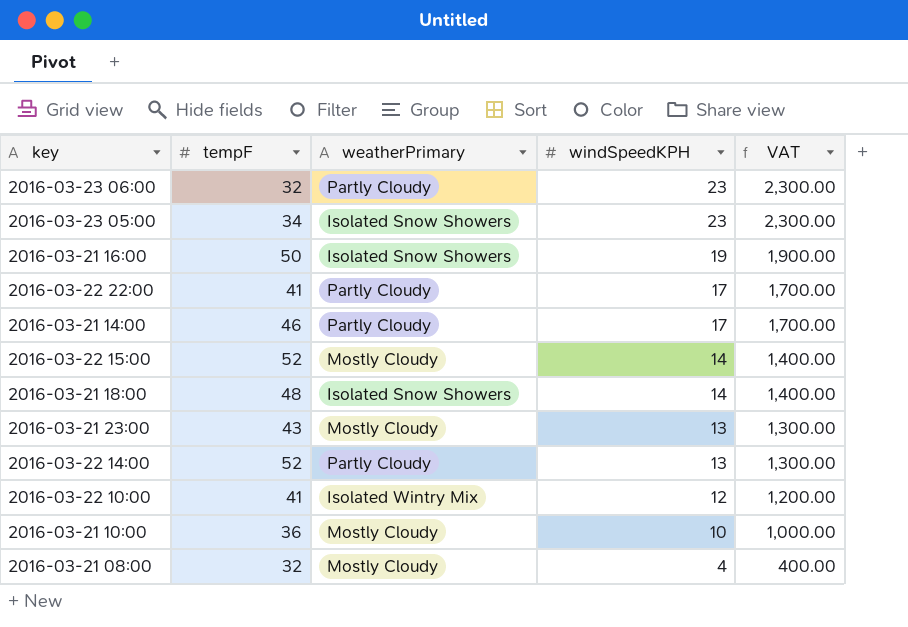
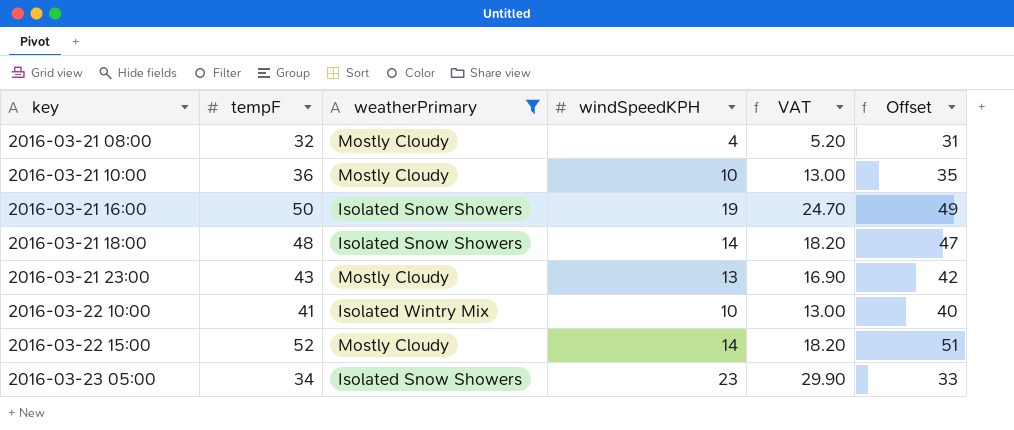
filter: none -> weatherPrimary != Partly Cloudy
row order: windSpeedKPH descending -> key ascending
column VAT | formula: [windSpeedKPH] * 100 -> [windSpeedKPH] * 1.3
column Offset | formula: none -> [tempF] - 1
2016-03-22 10:00 | windSpeedKPH: 12 -> 10

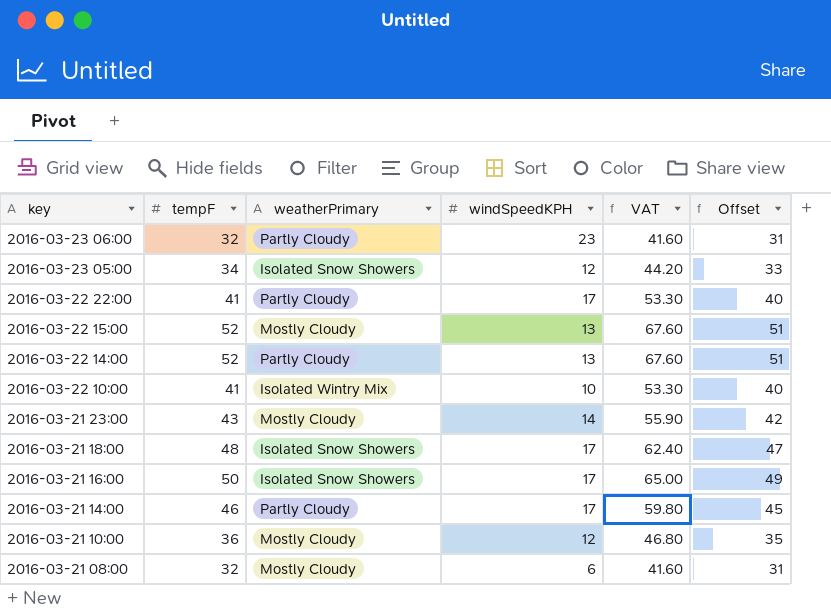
filter: weatherPrimary != Partly Cloudy -> none
row order: key ascending -> key descending
column VAT | formula: [windSpeedKPH] * 1.3 -> [tempF] * 1.3
2016-03-23 05:00 | windSpeedKPH: 23 -> 12
2016-03-22 15:00 | windSpeedKPH: 14 -> 13
2016-03-21 23:00 | windSpeedKPH: 13 -> 14
2016-03-21 18:00 | windSpeedKPH: 14 -> 17
2016-03-21 16:00 | windSpeedKPH: 19 -> 17
2016-03-21 10:00 | windSpeedKPH: 10 -> 12
2016-03-21 08:00 | windSpeedKPH: 4 -> 6

